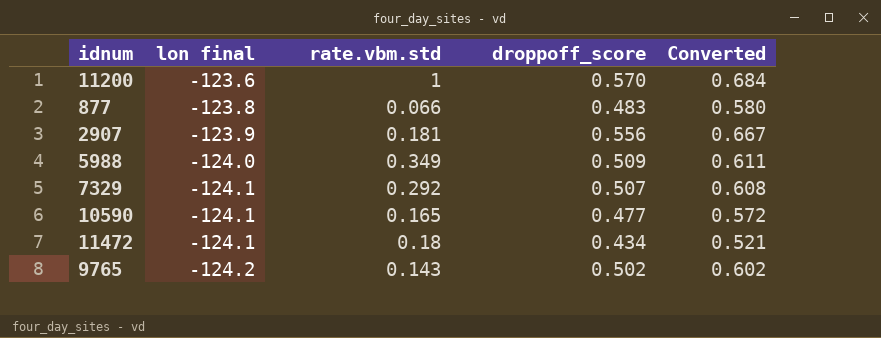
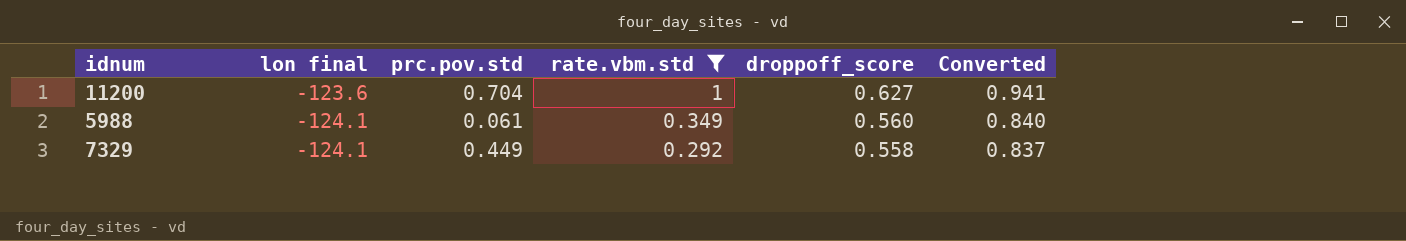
filter: none -> rate.vbm.std >= 0.292
column prc.pov.std | position: none -> 3
column Converted | formula: [droppoff_score] * 1.2 -> [droppoff_score] * 1.5
11200 | droppoff_score: 0.570 -> 0.627
5988 | lon final: -124.0 -> -124.1
5988 | droppoff_score: 0.509 -> 0.560
7329 | droppoff_score: 0.507 -> 0.558

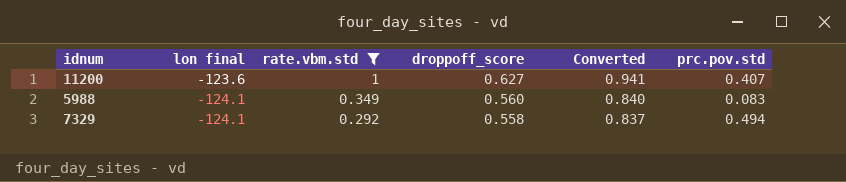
column prc.pov.std | position: 3 -> 6
11200 | prc.pov.std: 0.704 -> 0.407
5988 | prc.pov.std: 0.061 -> 0.083
7329 | prc.pov.std: 0.449 -> 0.494

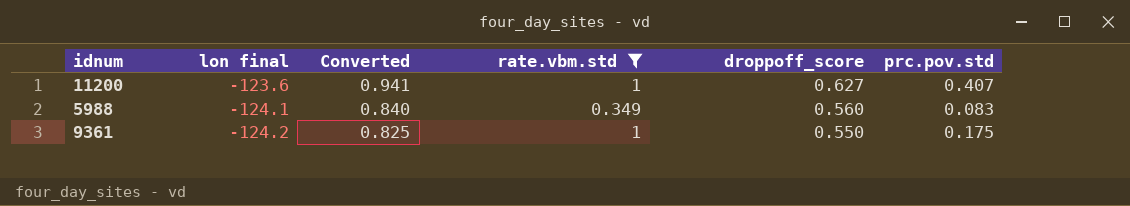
column Converted | position: 5 -> 3
row 7329: -124.1 | 0.292 | 0.558 | 0.837 | 0.494 -> none
row 9361: none -> -124.2 | 0.825 | 1 | 0.550 | 0.175

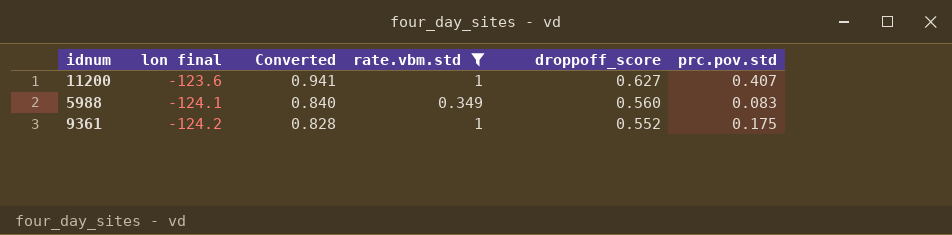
9361 | Converted: 0.825 -> 0.828
9361 | droppoff_score: 0.550 -> 0.552

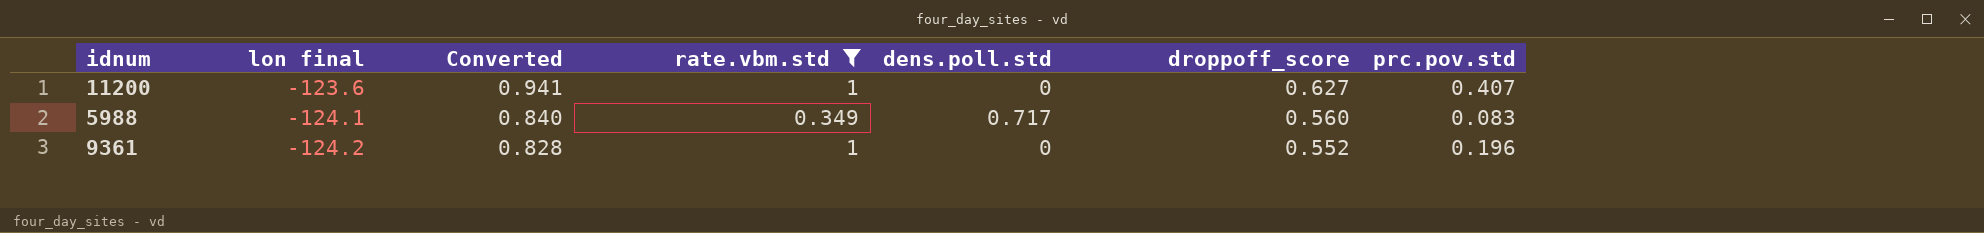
column dens.poll.std | position: none -> 5
9361 | prc.pov.std: 0.175 -> 0.196

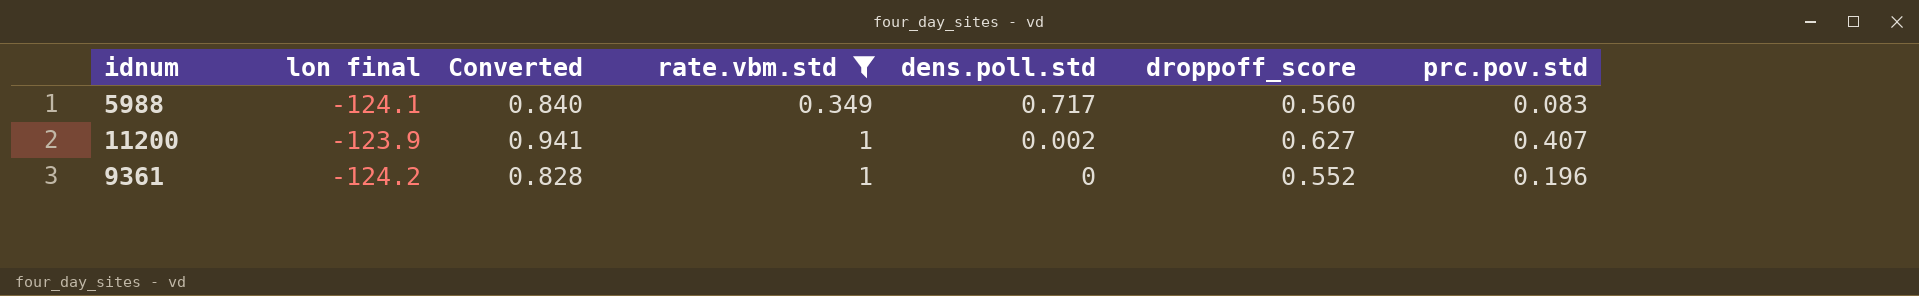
row order: lon final descending -> rate.vbm.std ascending
11200 | lon final: -123.6 -> -123.9
11200 | dens.poll.std: 0 -> 0.002

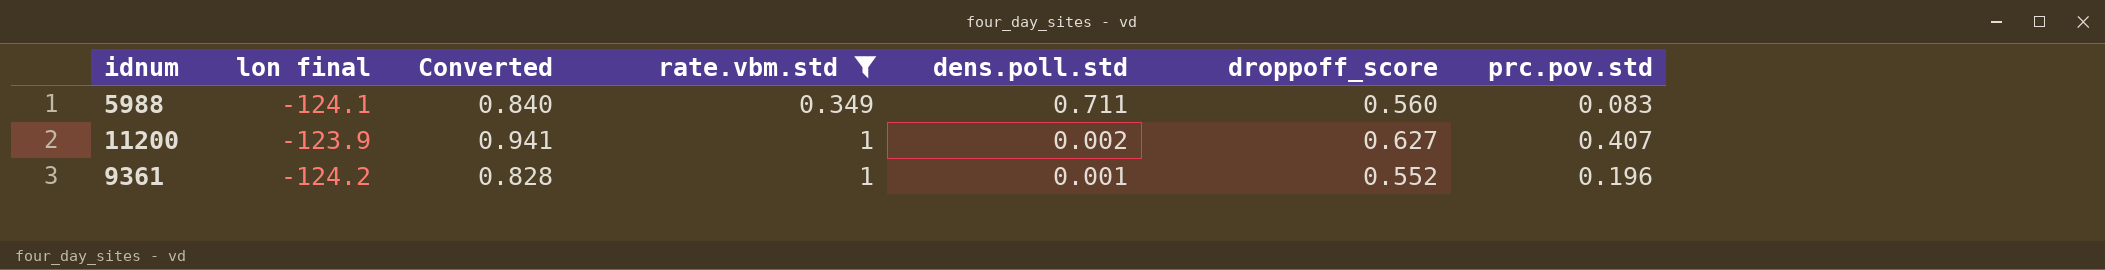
5988 | dens.poll.std: 0.717 -> 0.711
9361 | dens.poll.std: 0 -> 0.001

